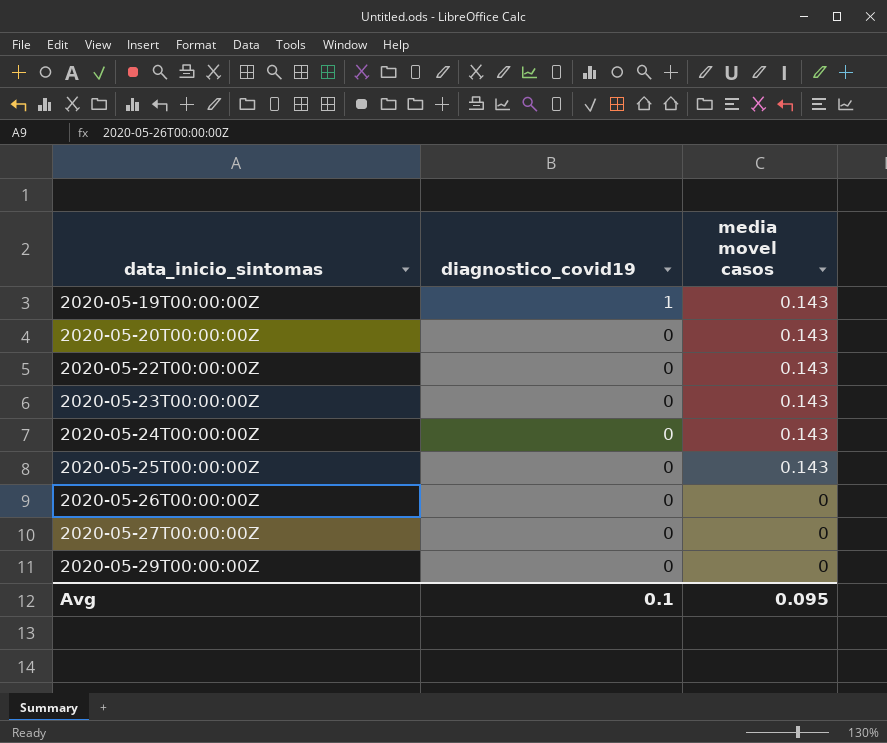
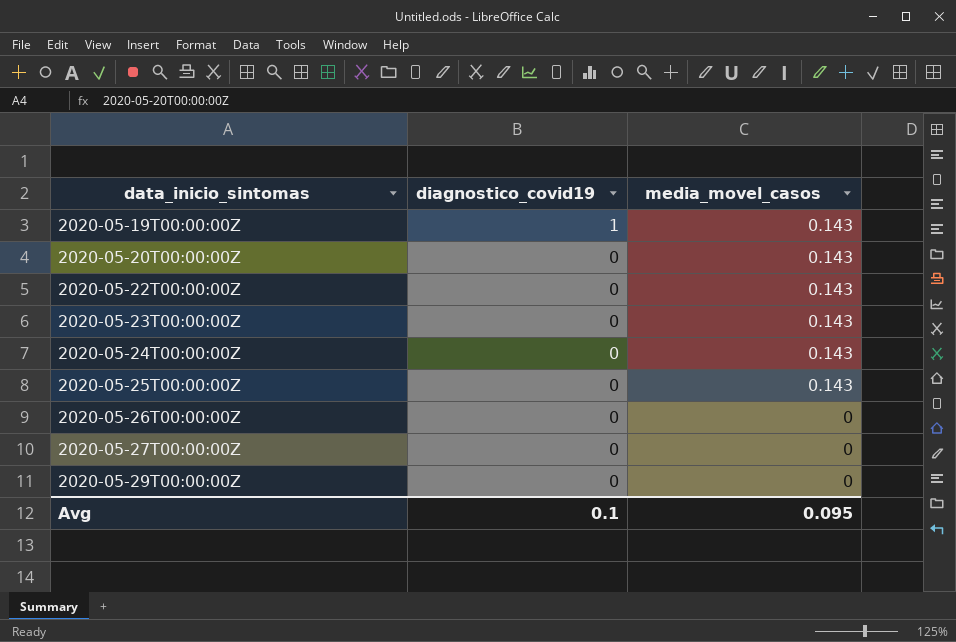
column name: media movel casos -> media_movel_casos

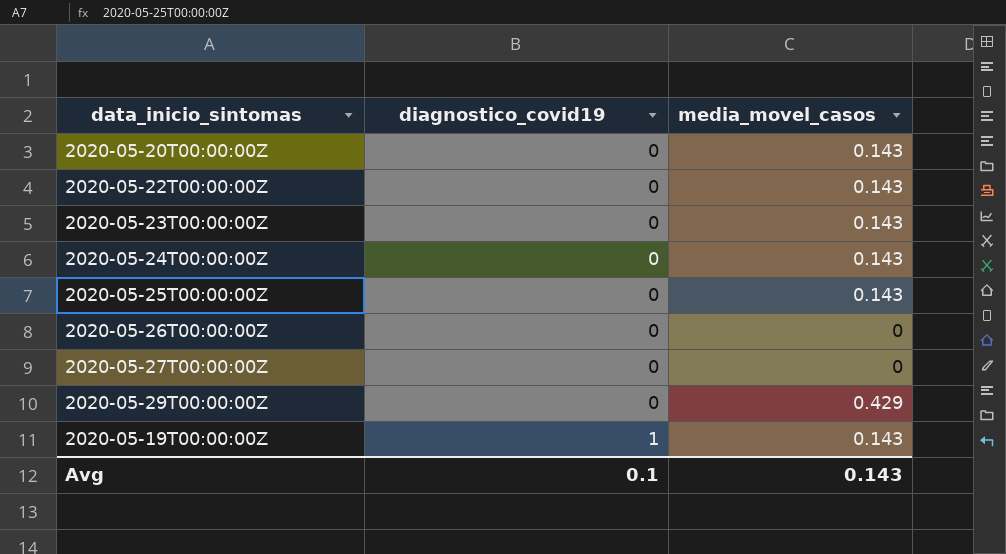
row order: data_inicio_sintomas ascending -> diagnostico_covid19 ascending
2020-05-29T00:00:00Z | media_movel_casos: 0 -> 0.429
Avg | media_movel_casos: 0.095 -> 0.143

